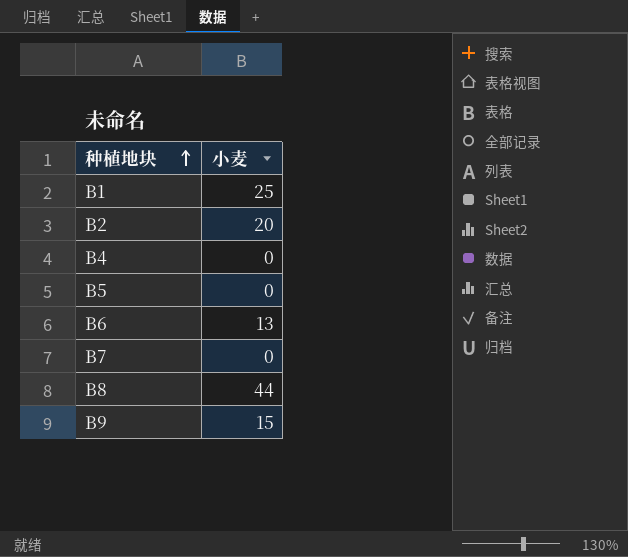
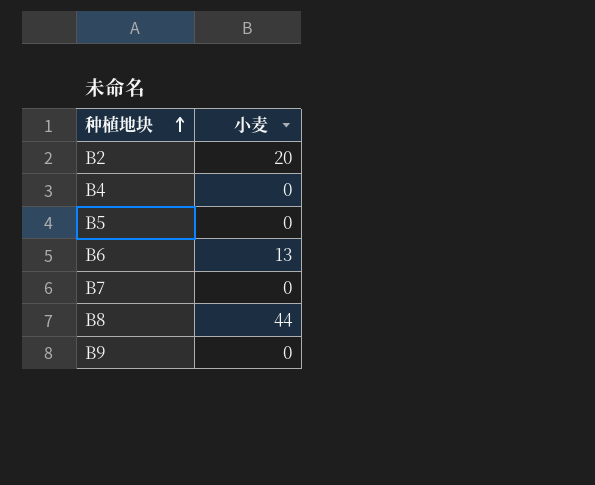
row B1: 25 -> none
B9 | 小麦: 15 -> 0

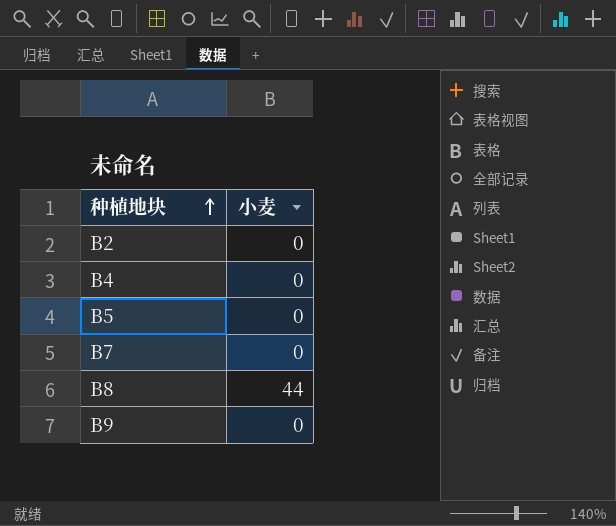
row B6: 13 -> none
B2 | 小麦: 20 -> 0

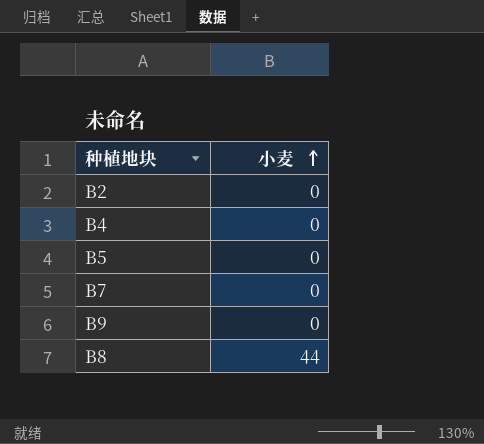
row order: 种植地块 ascending -> 小麦 ascending

